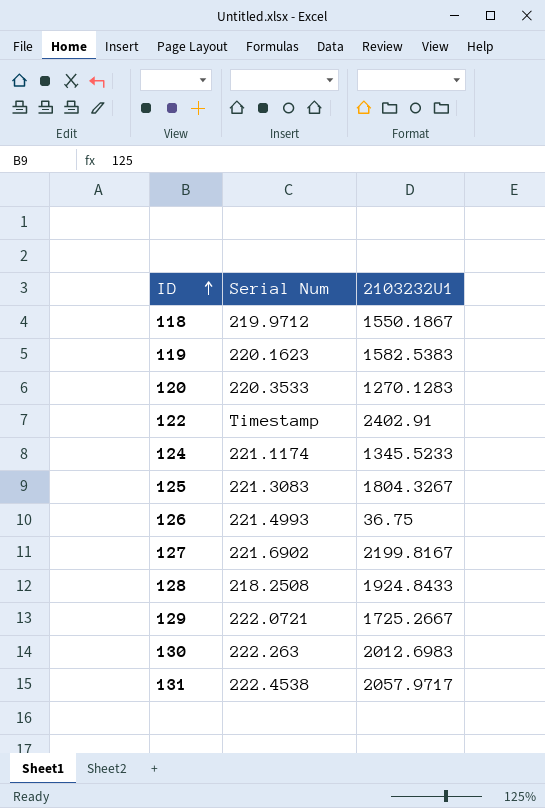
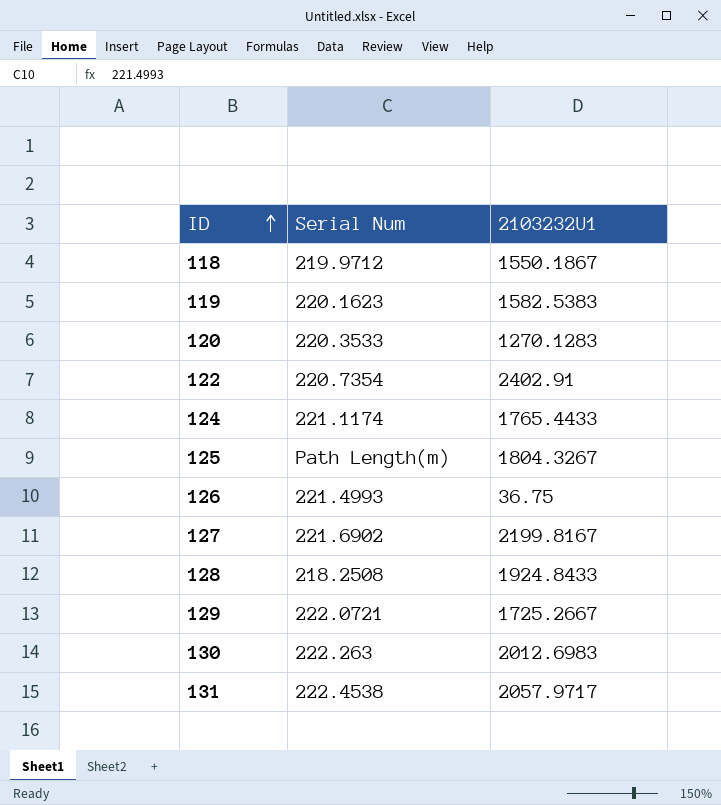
122 | Serial Num: Timestamp -> 220.7354
124 | 2103232U1: 1345.5233 -> 1765.4433
125 | Serial Num: 221.3083 -> Path Length(m)

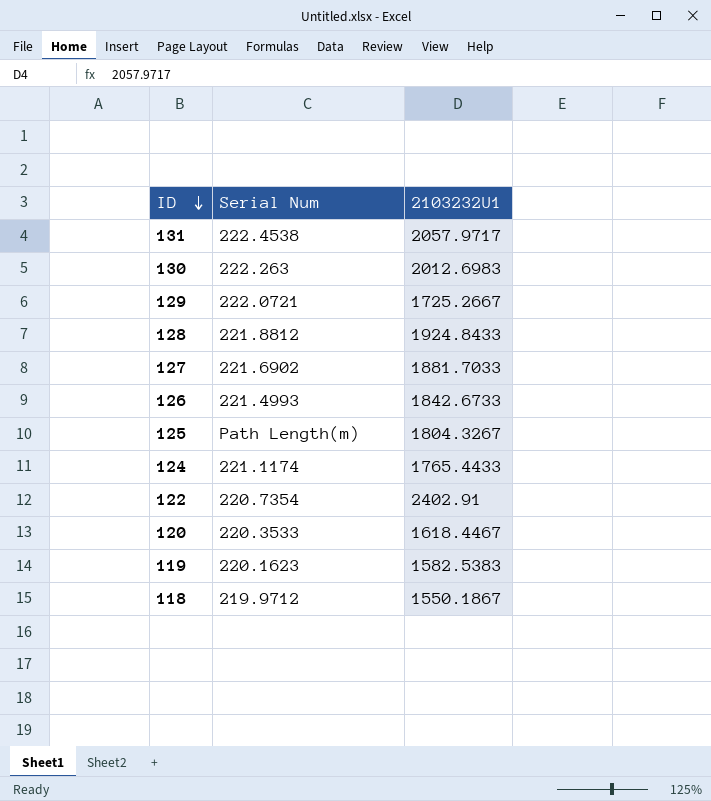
row order: ID ascending -> ID descending
128 | Serial Num: 218.2508 -> 221.8812
127 | 2103232U1: 2199.8167 -> 1881.7033
126 | 2103232U1: 36.75 -> 1842.6733
120 | 2103232U1: 1270.1283 -> 1618.4467

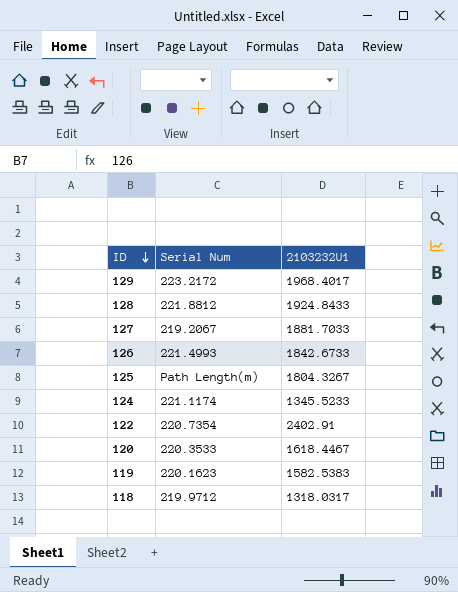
row 131: 222.4538 | 2057.9717 -> none
row 130: 222.263 | 2012.6983 -> none
129 | Serial Num: 222.0721 -> 223.2172
129 | 2103232U1: 1725.2667 -> 1968.4017
127 | Serial Num: 221.6902 -> 219.2067
124 | 2103232U1: 1765.4433 -> 1345.5233
118 | 2103232U1: 1550.1867 -> 1318.0317

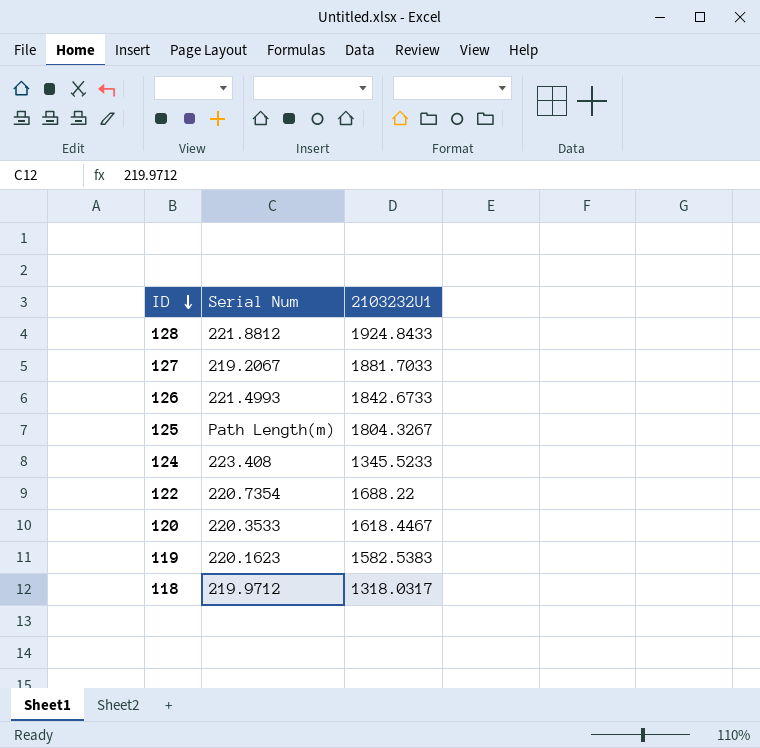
row 129: 223.2172 | 1968.4017 -> none
124 | Serial Num: 221.1174 -> 223.408
122 | 2103232U1: 2402.91 -> 1688.22

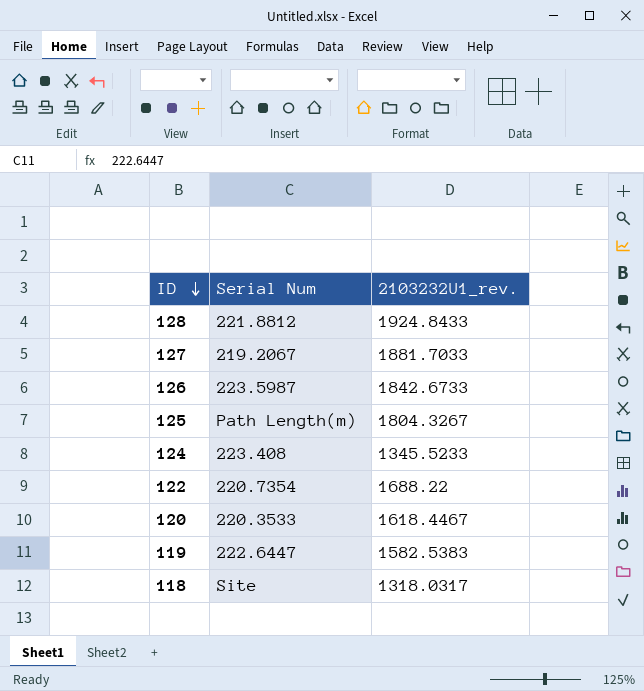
column name: 2103232U1 -> 2103232U1_rev.
126 | Serial Num: 221.4993 -> 223.5987
119 | Serial Num: 220.1623 -> 222.6447
118 | Serial Num: 219.9712 -> Site

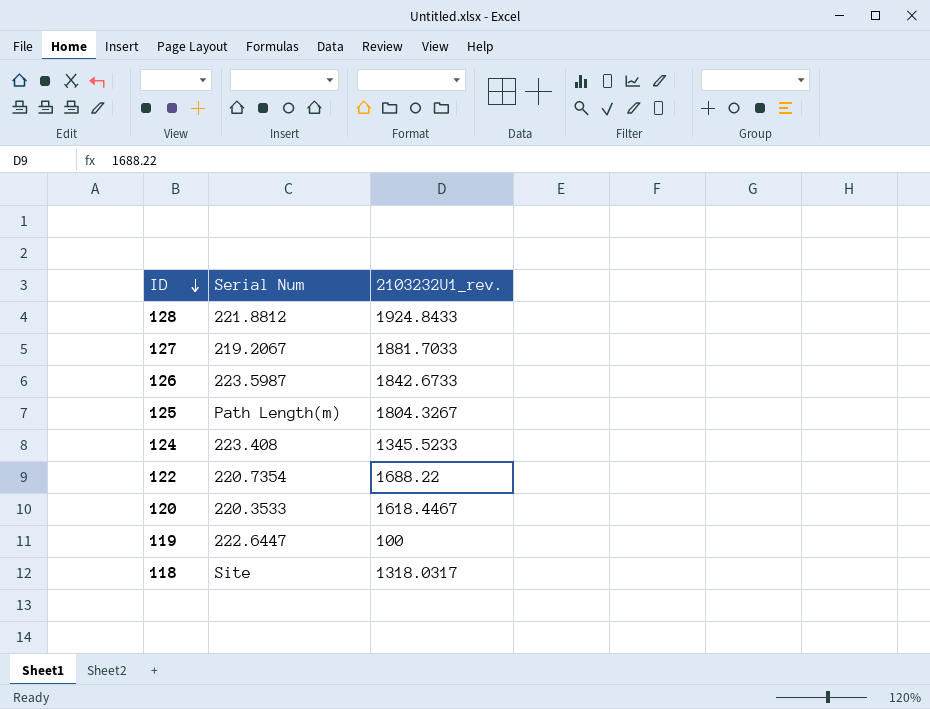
119 | 2103232U1_rev.: 1582.5383 -> 100

